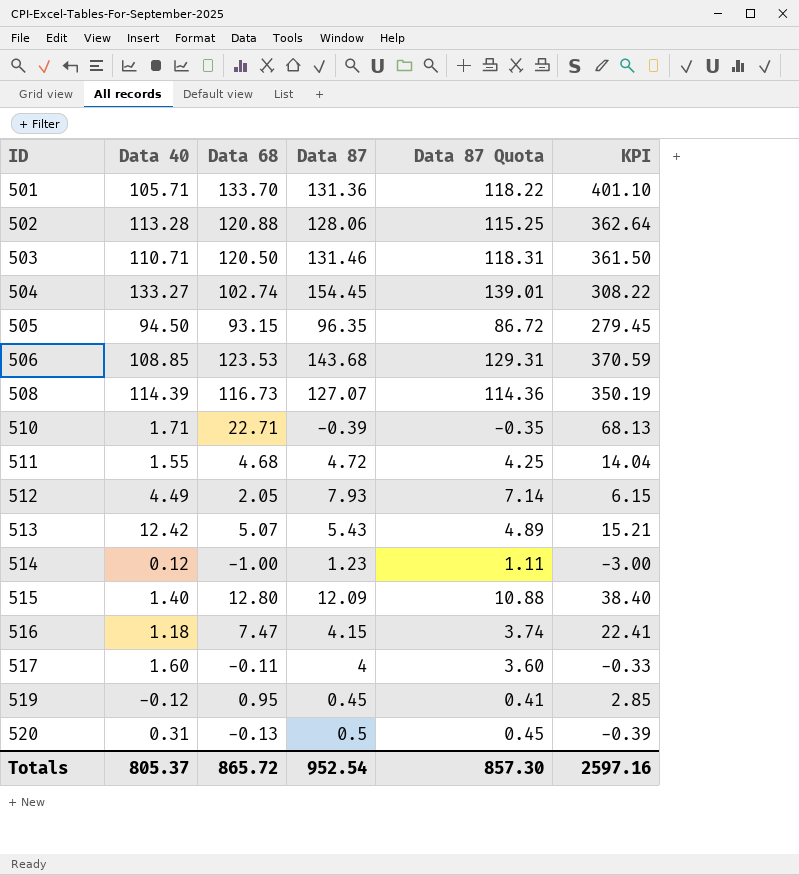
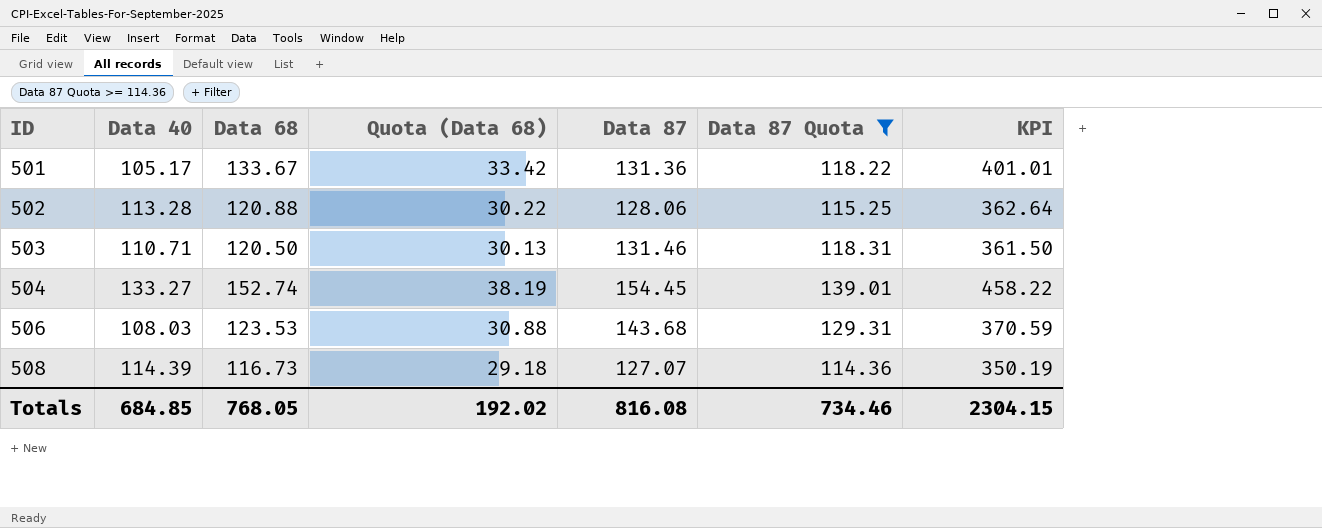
filter: none -> Data 87 Quota >= 114.36
column Quota (Data 68) | formula: none -> [Data 68] * 0.25
501 | Data 40: 105.71 -> 105.17
501 | Data 68: 133.70 -> 133.67
501 | KPI: 401.10 -> 401.01
504 | Data 68: 102.74 -> 152.74
504 | KPI: 308.22 -> 458.22
506 | Data 40: 108.85 -> 108.03
Totals | Data 40: 805.37 -> 684.85
Totals | Data 68: 865.72 -> 768.05
Totals | Data 87: 952.54 -> 816.08
Totals | Data 87 Quota: 857.30 -> 734.46
Totals | KPI: 2597.16 -> 2304.15

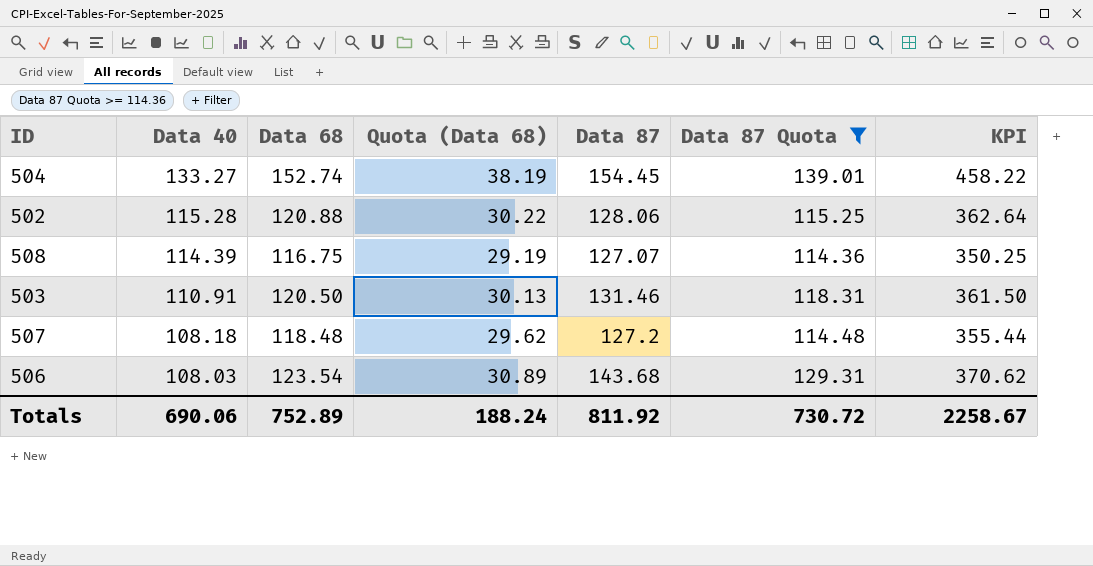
row order: ID ascending -> Data 40 descending
row 501: 105.17 | 133.67 | 33.42 | 131.36 | 118.22 | 401.01 -> none
502 | Data 40: 113.28 -> 115.28
508 | Data 68: 116.73 -> 116.75
508 | Quota (Data 68): 29.18 -> 29.19
508 | KPI: 350.19 -> 350.25
503 | Data 40: 110.71 -> 110.91
row 507: none -> 108.18 | 118.48 | 29.62 | 127.2 | 114.48 | 355.44
506 | Data 68: 123.53 -> 123.54
506 | Quota (Data 68): 30.88 -> 30.89
506 | KPI: 370.59 -> 370.62
Totals | Data 40: 684.85 -> 690.06
Totals | Data 68: 768.05 -> 752.89
Totals | Quota (Data 68): 192.02 -> 188.24
Totals | Data 87: 816.08 -> 811.92
Totals | Data 87 Quota: 734.46 -> 730.72
Totals | KPI: 2304.15 -> 2258.67

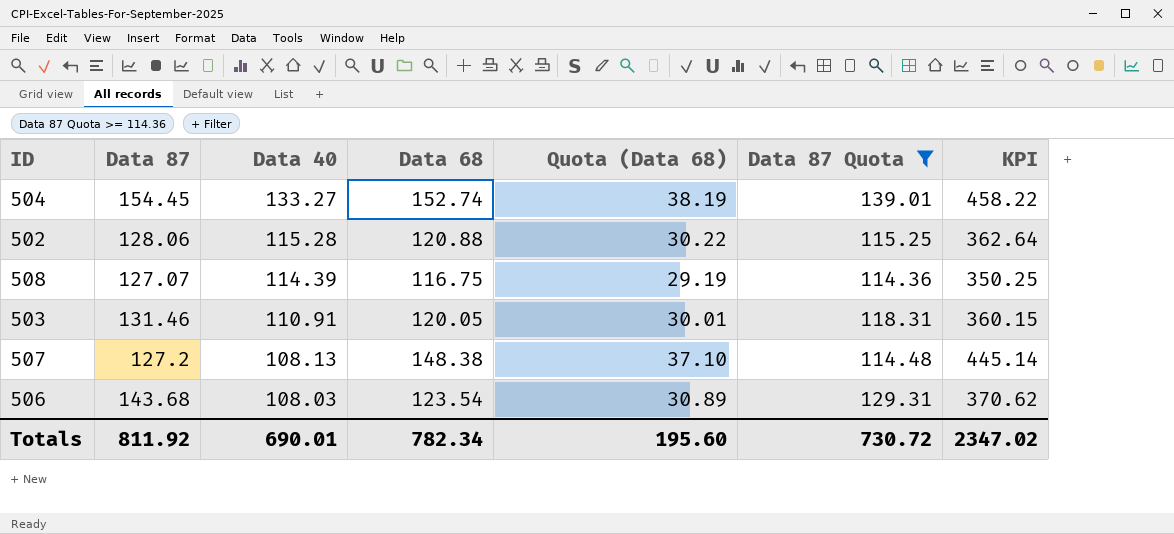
column Data 87 | position: 5 -> 2
503 | Data 68: 120.50 -> 120.05
503 | Quota (Data 68): 30.13 -> 30.01
503 | KPI: 361.50 -> 360.15
507 | Data 40: 108.18 -> 108.13
507 | Data 68: 118.48 -> 148.38
507 | Quota (Data 68): 29.62 -> 37.10
507 | KPI: 355.44 -> 445.14
Totals | Data 40: 690.06 -> 690.01
Totals | Data 68: 752.89 -> 782.34
Totals | Quota (Data 68): 188.24 -> 195.60
Totals | KPI: 2258.67 -> 2347.02

